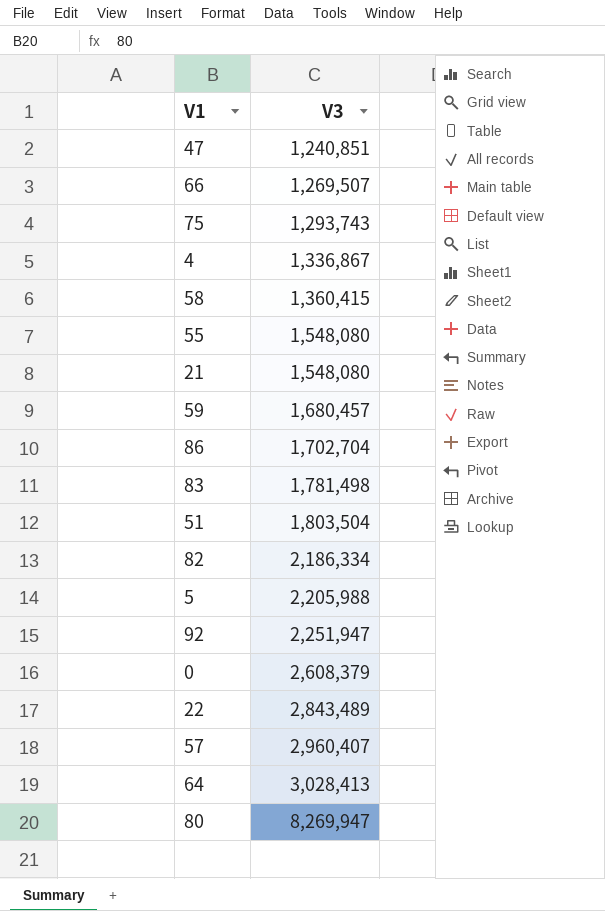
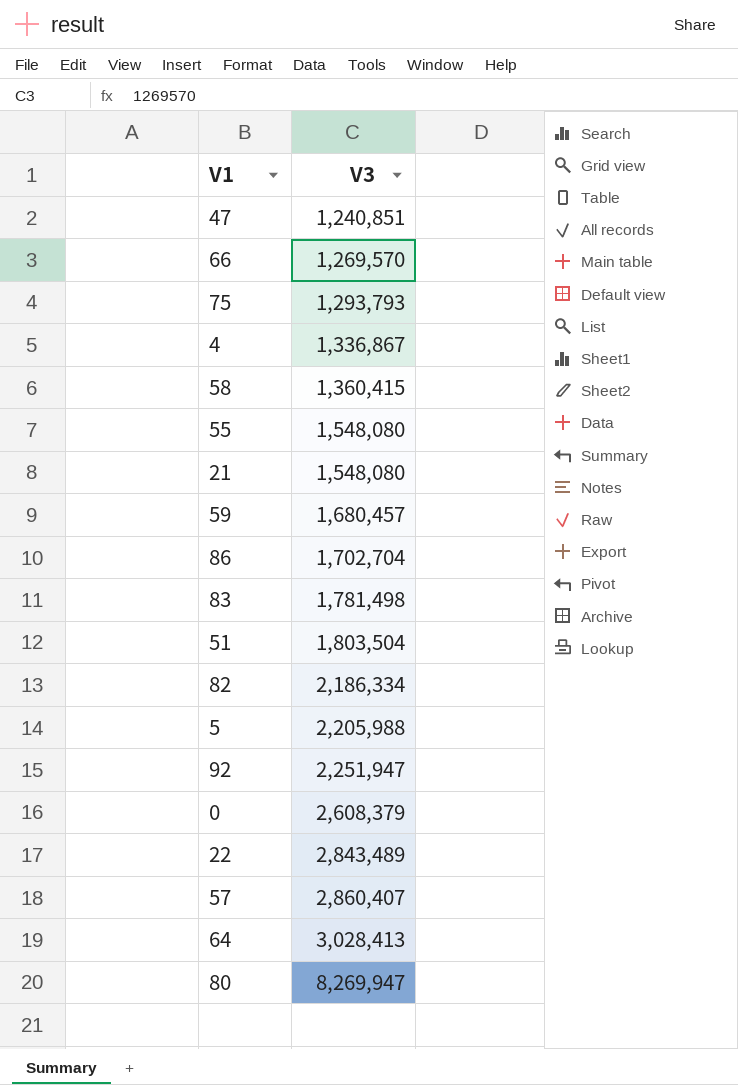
66 | V3: 1,269,507 -> 1,269,570
75 | V3: 1,293,743 -> 1,293,793
57 | V3: 2,960,407 -> 2,860,407

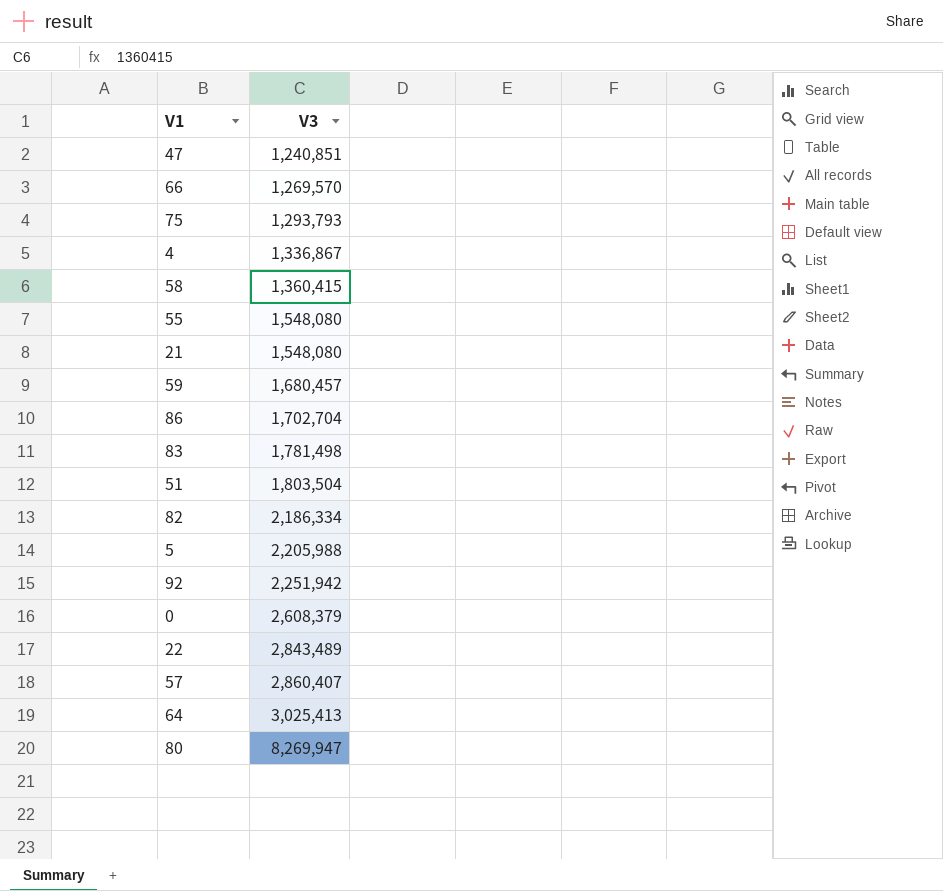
92 | V3: 2,251,947 -> 2,251,942
64 | V3: 3,028,413 -> 3,025,413

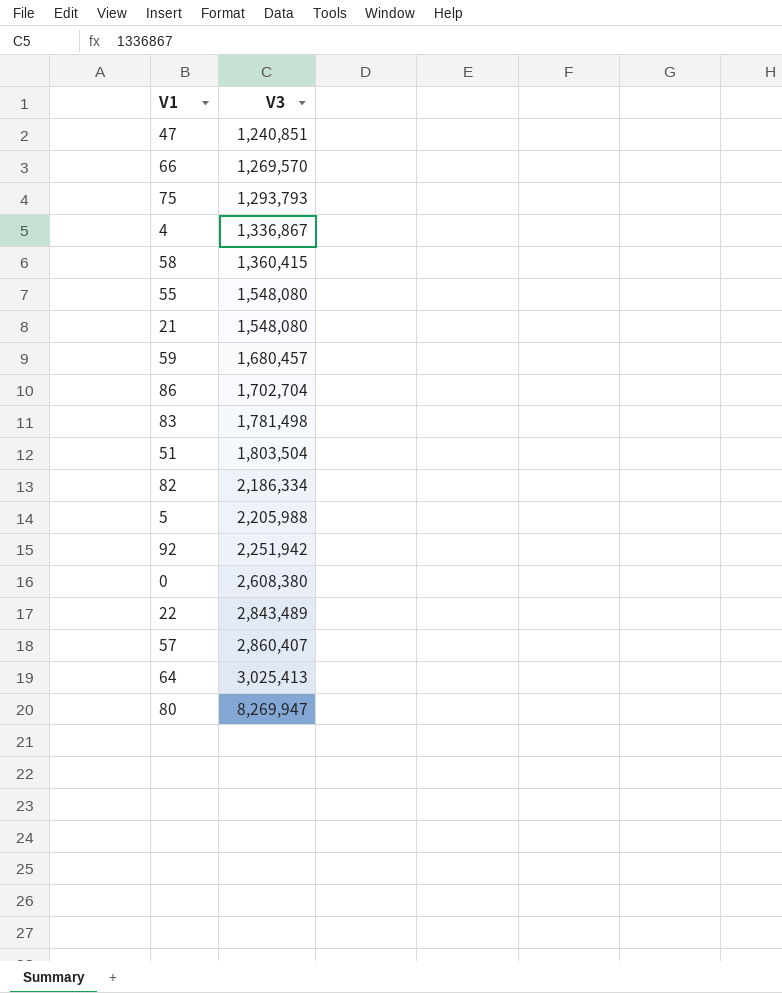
0 | V3: 2,608,379 -> 2,608,380

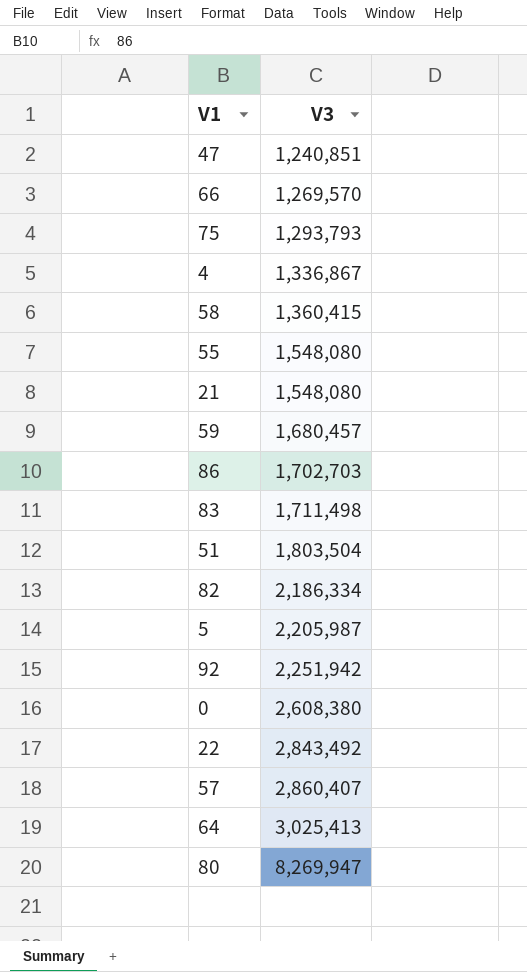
86 | V3: 1,702,704 -> 1,702,703
83 | V3: 1,781,498 -> 1,711,498
5 | V3: 2,205,988 -> 2,205,987
22 | V3: 2,843,489 -> 2,843,492

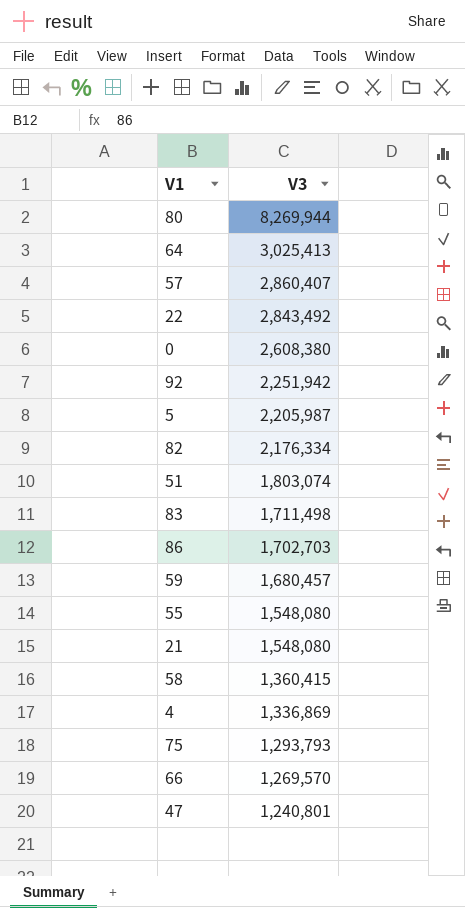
row order: V3 ascending -> V3 descending
80 | V3: 8,269,947 -> 8,269,944
82 | V3: 2,186,334 -> 2,176,334
51 | V3: 1,803,504 -> 1,803,074
4 | V3: 1,336,867 -> 1,336,869
47 | V3: 1,240,851 -> 1,240,801

